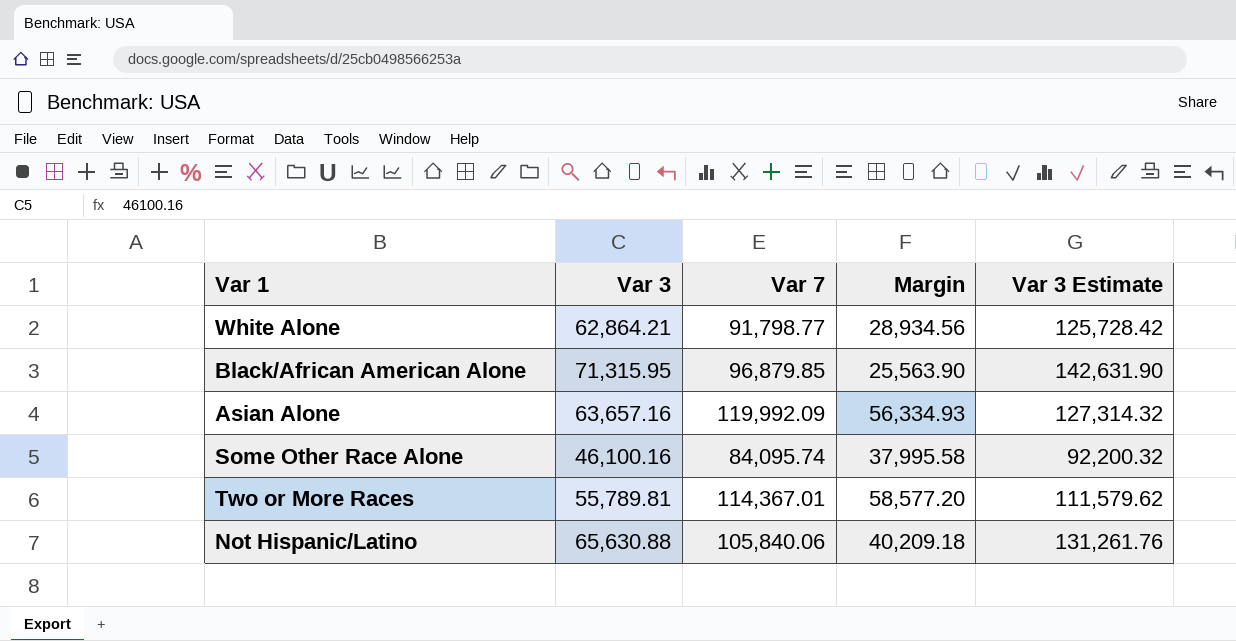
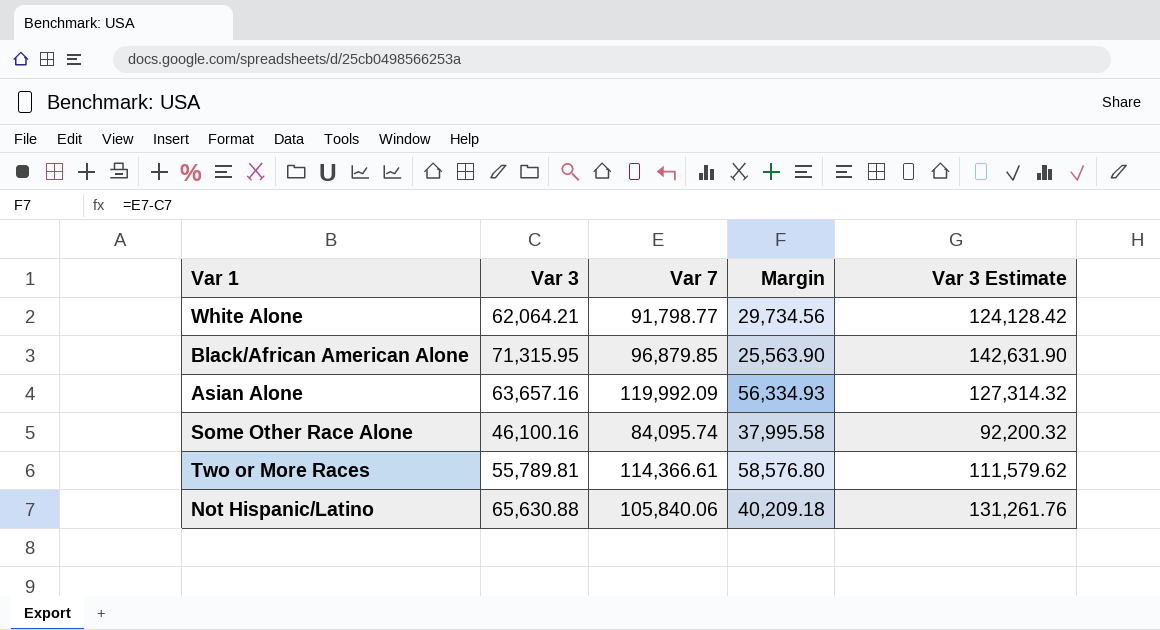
White Alone | Var 3: 62,864.21 -> 62,064.21
White Alone | Margin: 28,934.56 -> 29,734.56
White Alone | Var 3 Estimate: 125,728.42 -> 124,128.42
Two or More Races | Var 7: 114,367.01 -> 114,366.61
Two or More Races | Margin: 58,577.20 -> 58,576.80

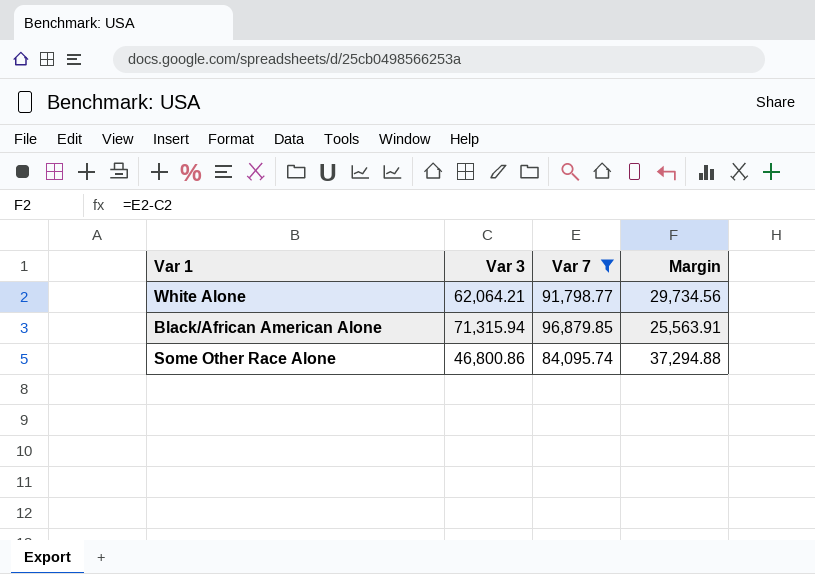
filter: none -> Var 7 <= 96,879.85
column Var 3 Estimate | formula: [Var 3] * 2 -> none
Black/African American Alone | Var 3: 71,315.95 -> 71,315.94
Black/African American Alone | Margin: 25,563.90 -> 25,563.91
Some Other Race Alone | Var 3: 46,100.16 -> 46,800.86
Some Other Race Alone | Margin: 37,995.58 -> 37,294.88

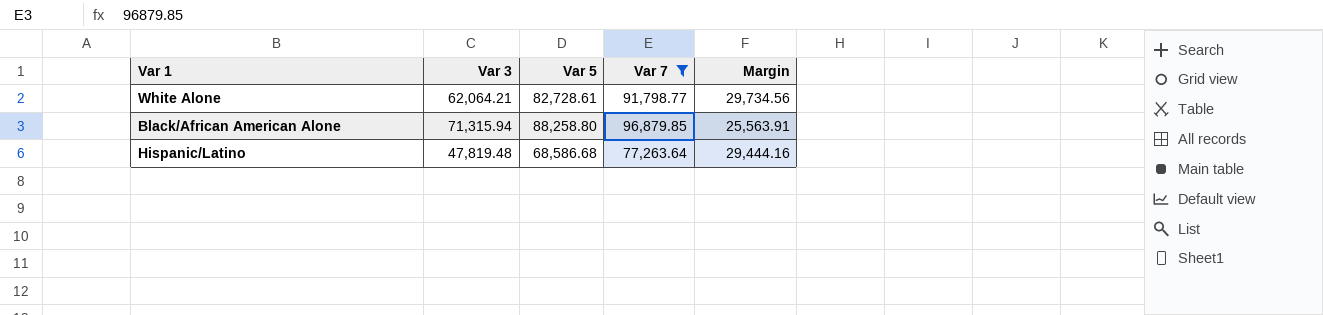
column Var 5 | position: none -> 3
row Some Other Race Alone: 46,800.86 | 84,095.74 | 37,294.88 -> none
row Hispanic/Latino: none -> 47,819.48 | 68,586.68 | 77,263.64 | 29,444.16

